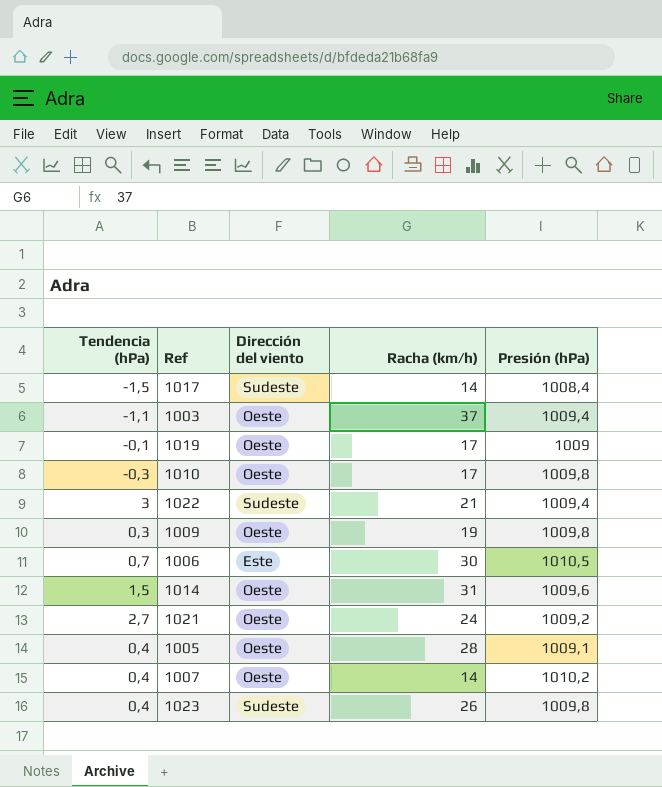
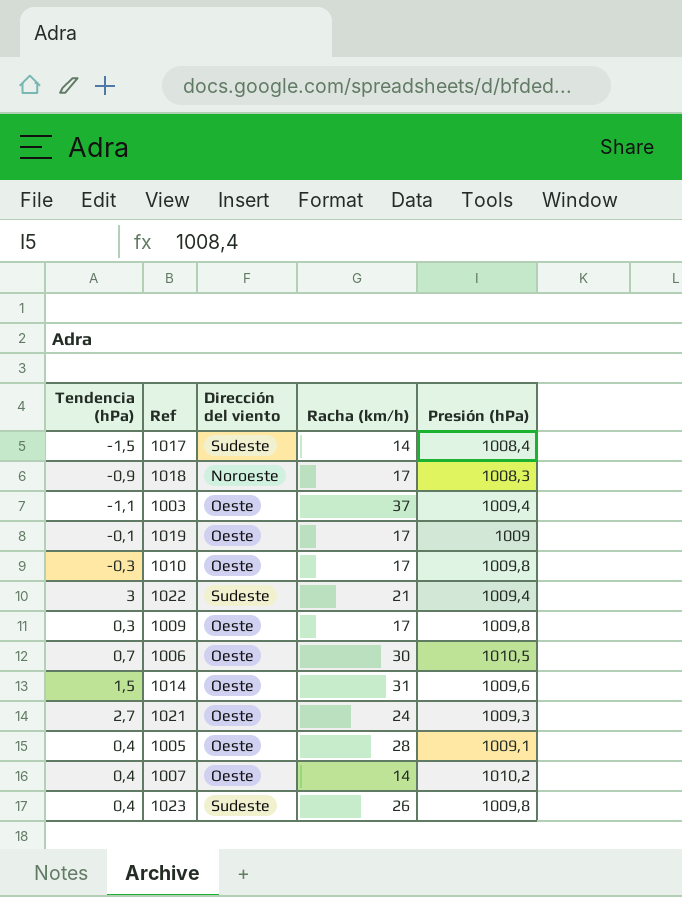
row 1018: none -> -0,9 | Noroeste | 17 | 1008,3
1009 | Racha (km/h): 19 -> 17
1006 | Dirección del viento: Este -> Oeste
1021 | Presión (hPa): 1009,2 -> 1009,3

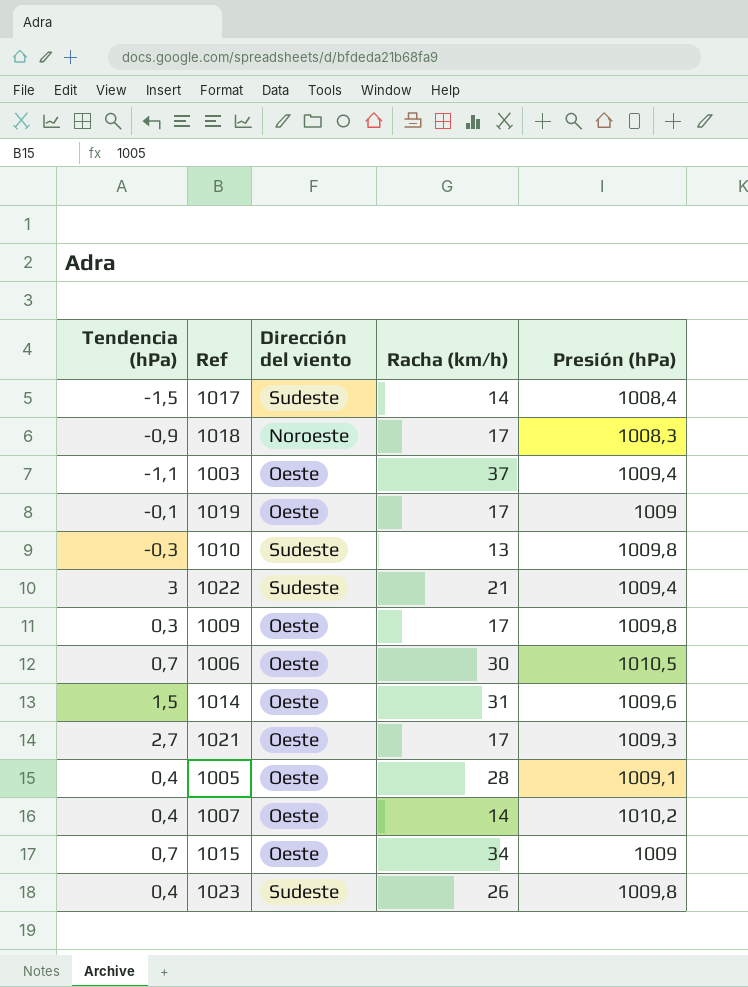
1010 | Dirección del viento: Oeste -> Sudeste
1010 | Racha (km/h): 17 -> 13
1021 | Racha (km/h): 24 -> 17
row 1015: none -> 0,7 | Oeste | 34 | 1009

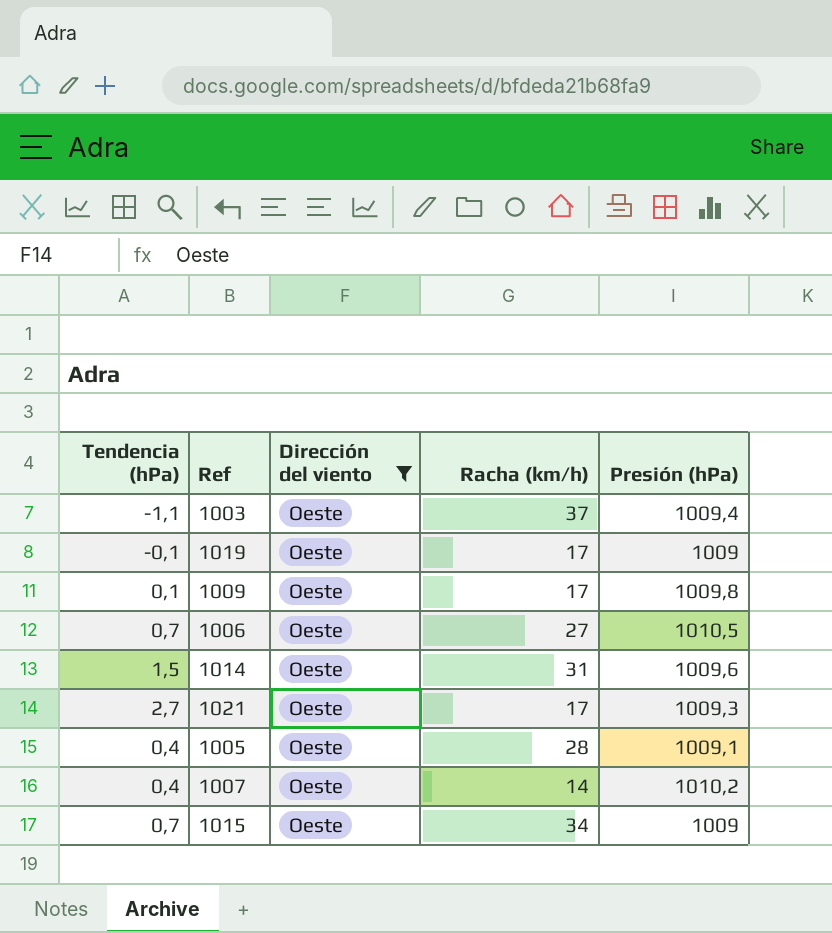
filter: none -> Dirección del viento = Oeste
1009 | Tendencia (hPa): 0,3 -> 0,1
1006 | Racha (km/h): 30 -> 27

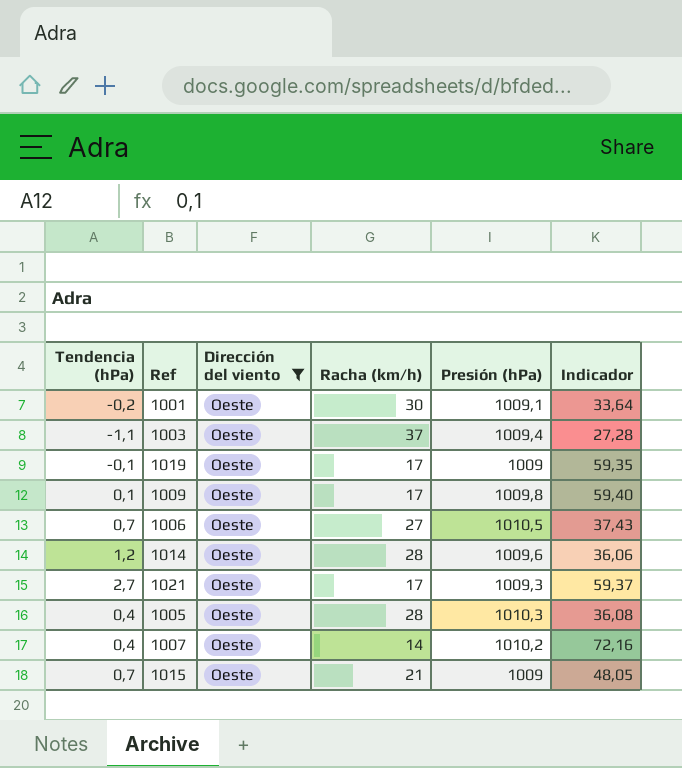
column Indicador | formula: none -> [Presión (hPa)] / [Racha (km/h)]
row 1001: none -> -0,2 | Oeste | 30 | 1009,1 | 33,64
1014 | Tendencia (hPa): 1,5 -> 1,2
1014 | Racha (km/h): 31 -> 28
1005 | Presión (hPa): 1009,1 -> 1010,3
1015 | Racha (km/h): 34 -> 21

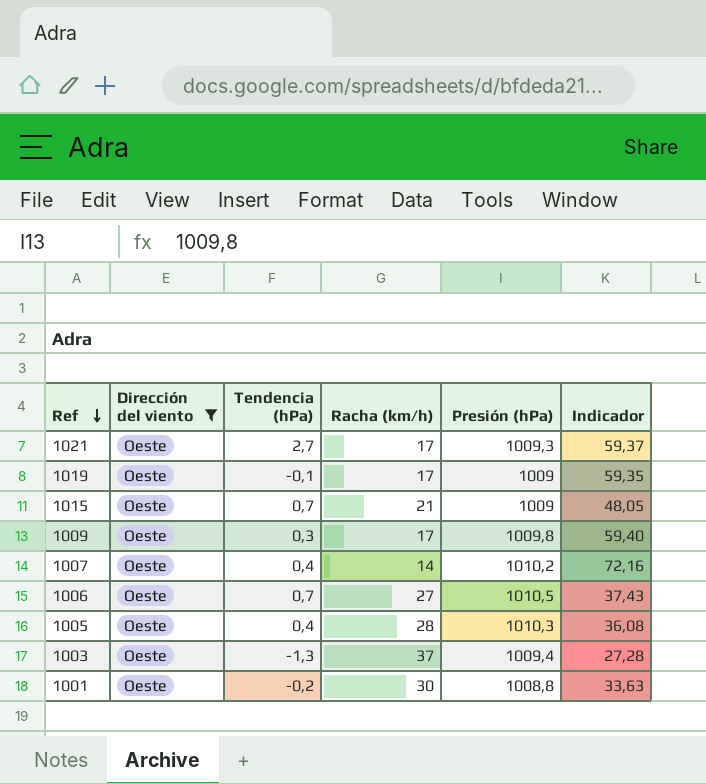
row order: none -> Ref descending
column Tendencia (hPa) | position: 1 -> 3
row 1014: 1,2 | Oeste | 28 | 1009,6 | 36,06 -> none
1009 | Tendencia (hPa): 0,1 -> 0,3
1003 | Tendencia (hPa): -1,1 -> -1,3
1001 | Presión (hPa): 1009,1 -> 1008,8
1001 | Indicador: 33,64 -> 33,63

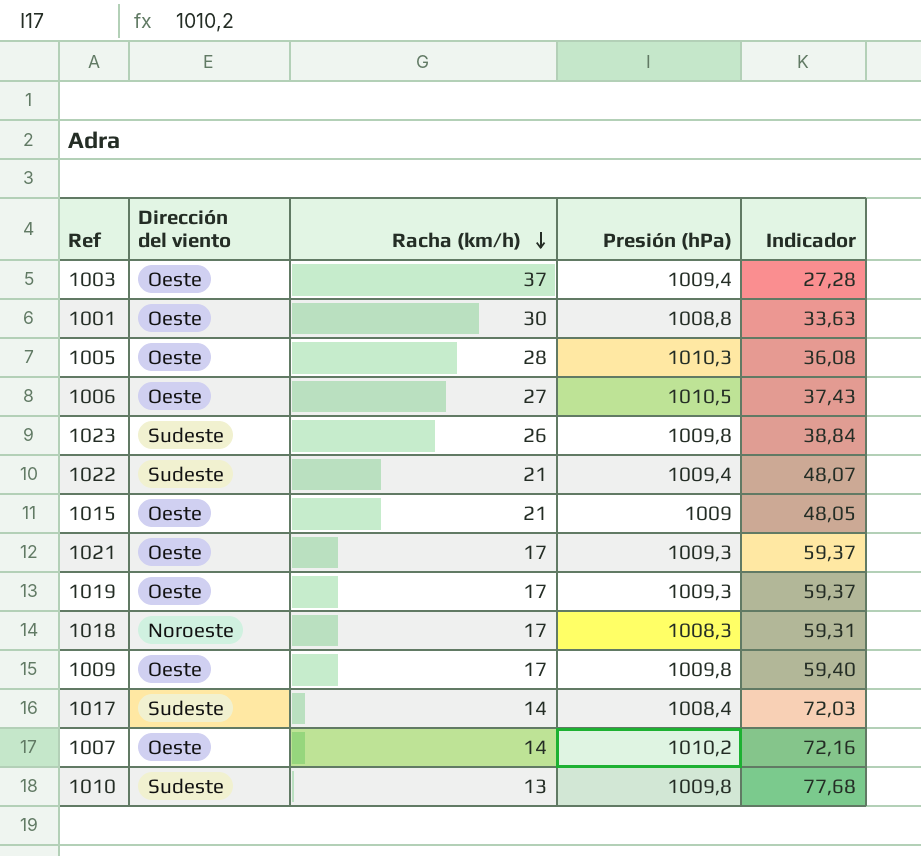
filter: Dirección del viento = Oeste -> none
row order: Ref descending -> Racha (km/h) descending
column Tendencia (hPa) | position: 3 -> none
1019 | Presión (hPa): 1009 -> 1009,3
1019 | Indicador: 59,35 -> 59,37

